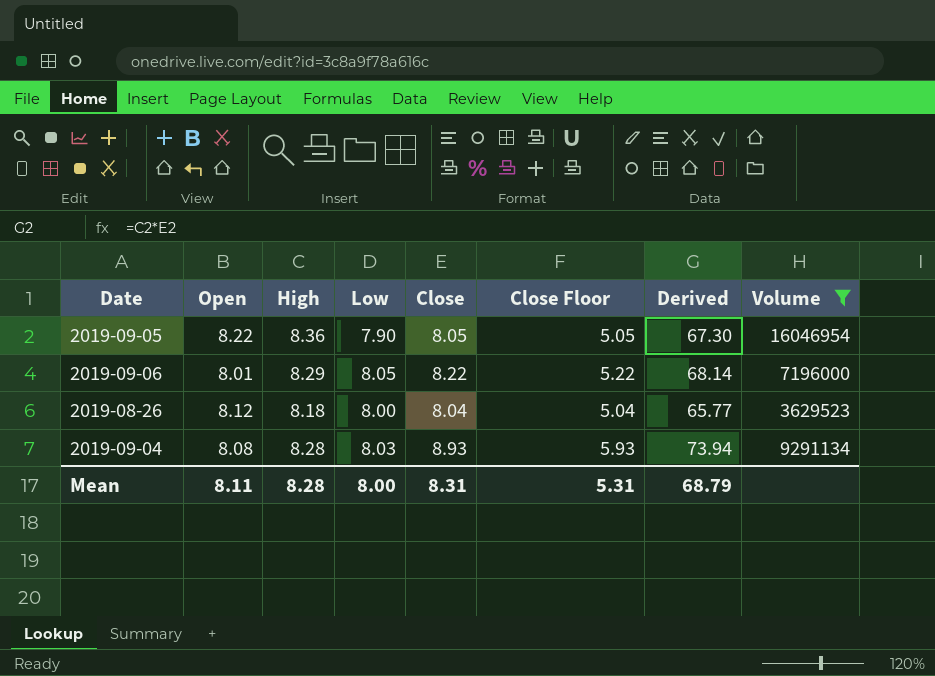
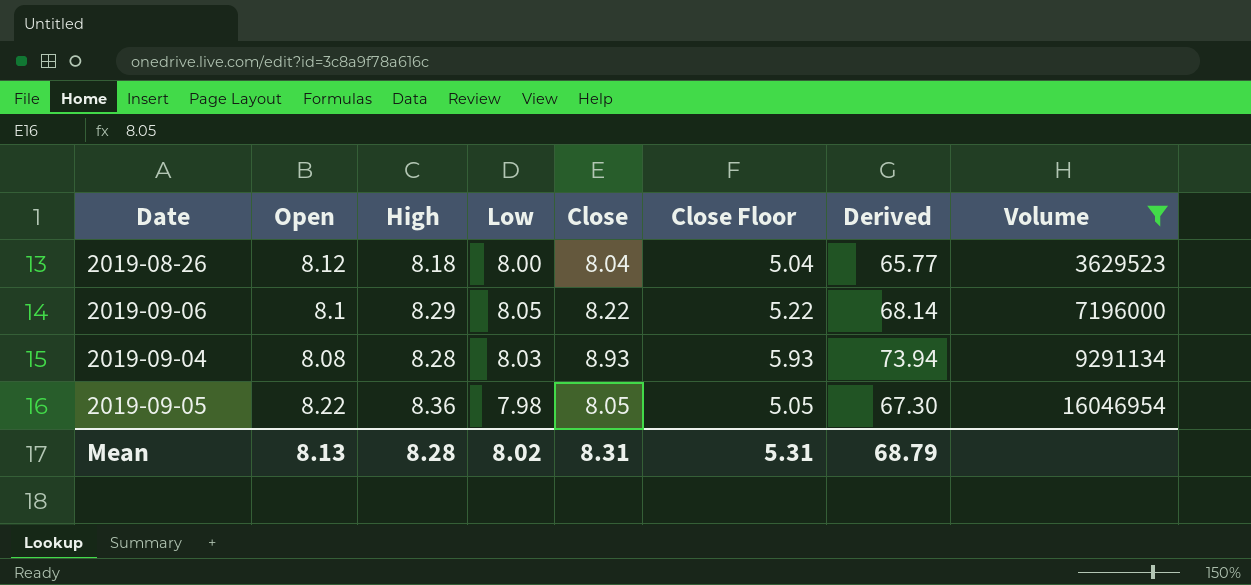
row order: none -> Volume ascending
2019-09-06 | Open: 8.01 -> 8.1
2019-09-05 | Low: 7.90 -> 7.98
Mean | Open: 8.11 -> 8.13
Mean | Low: 8.00 -> 8.02

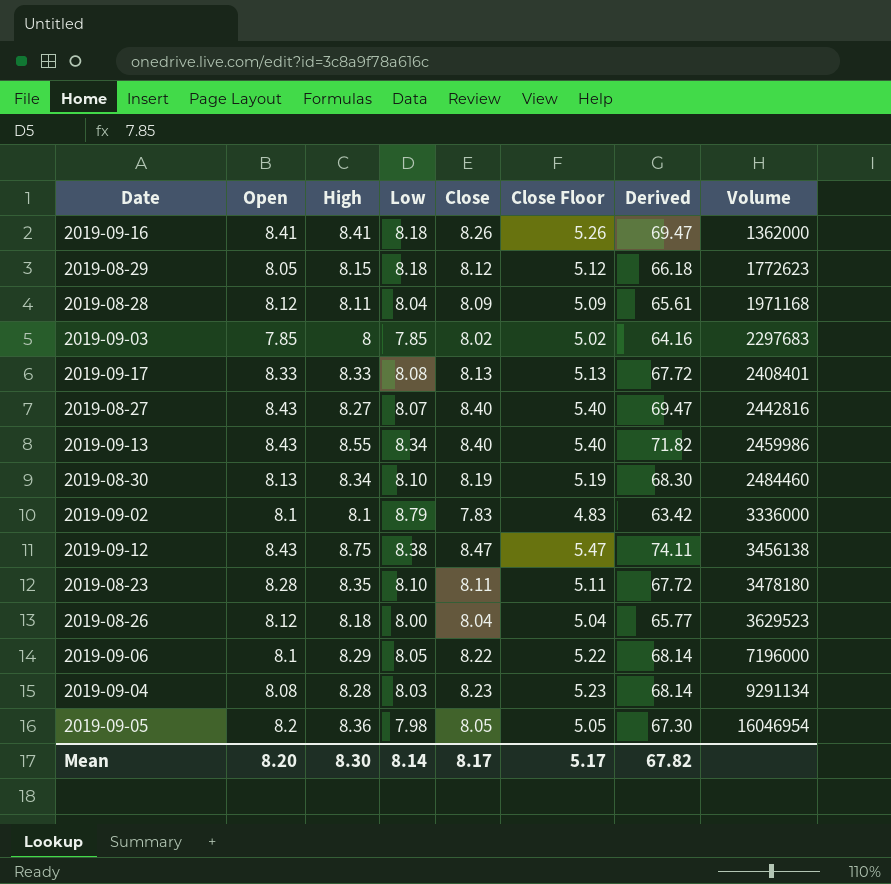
filter: Volume >= 3629523 -> none
2019-09-04 | Close: 8.93 -> 8.23
2019-09-04 | Close Floor: 5.93 -> 5.23
2019-09-04 | Derived: 73.94 -> 68.14
2019-09-05 | Open: 8.22 -> 8.2
Mean | Open: 8.13 -> 8.20
Mean | High: 8.28 -> 8.30
Mean | Low: 8.02 -> 8.14
Mean | Close: 8.31 -> 8.17
Mean | Close Floor: 5.31 -> 5.17
Mean | Derived: 68.79 -> 67.82

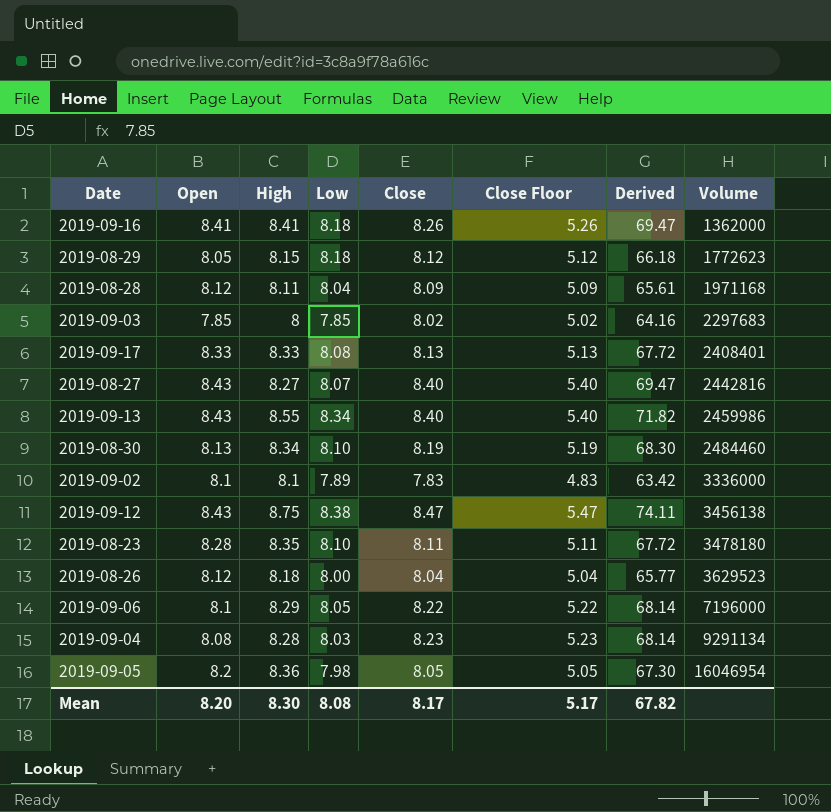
2019-09-02 | Low: 8.79 -> 7.89
Mean | Low: 8.14 -> 8.08

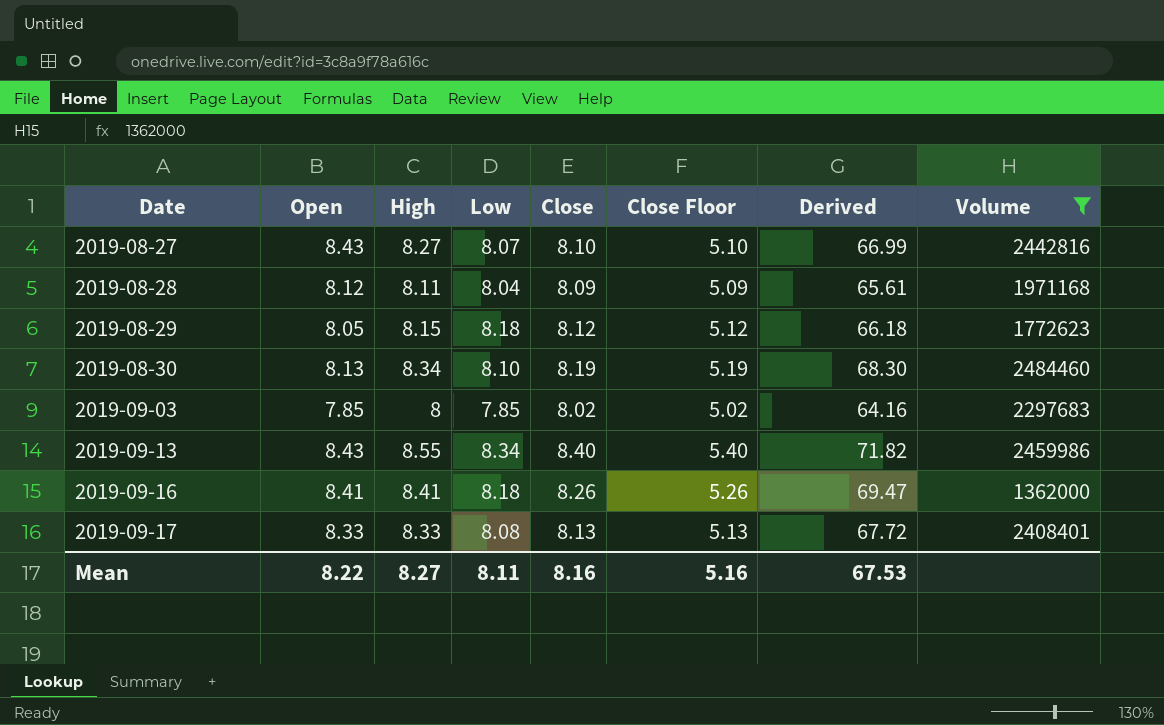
filter: none -> Volume <= 2484460
row order: Volume ascending -> Date ascending
2019-08-27 | Close: 8.40 -> 8.10
2019-08-27 | Close Floor: 5.40 -> 5.10
2019-08-27 | Derived: 69.47 -> 66.99
Mean | Open: 8.20 -> 8.22
Mean | High: 8.30 -> 8.27
Mean | Low: 8.08 -> 8.11
Mean | Close: 8.17 -> 8.16
Mean | Close Floor: 5.17 -> 5.16
Mean | Derived: 67.82 -> 67.53

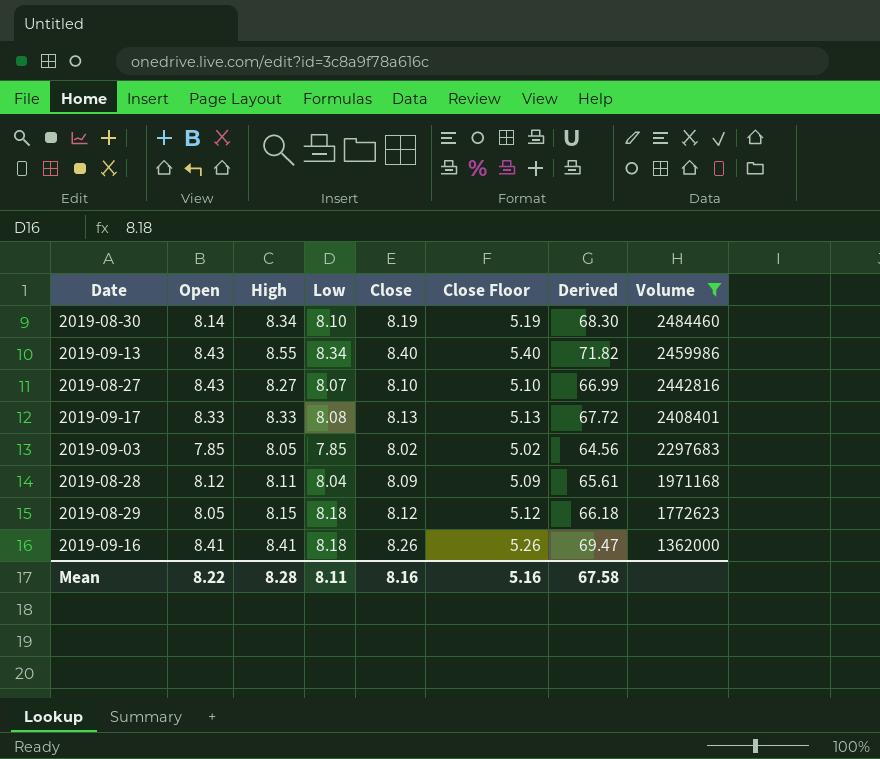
row order: Date ascending -> Volume descending
2019-08-30 | Open: 8.13 -> 8.14
2019-09-03 | High: 8 -> 8.05
2019-09-03 | Derived: 64.16 -> 64.56
Mean | High: 8.27 -> 8.28
Mean | Derived: 67.53 -> 67.58

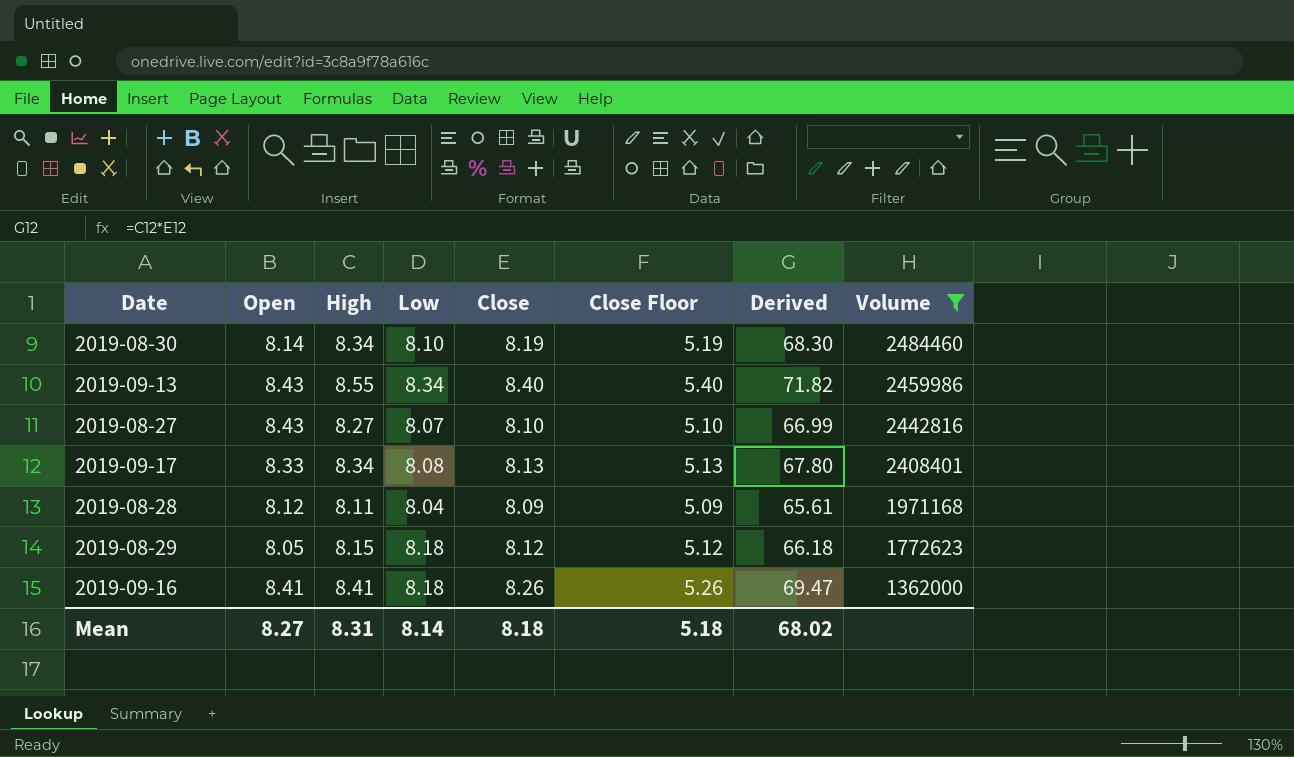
row 2019-09-03: 7.85 | 8.05 | 7.85 | 8.02 | 5.02 | 64.56 | 2297683 -> none
2019-09-17 | High: 8.33 -> 8.34
2019-09-17 | Derived: 67.72 -> 67.80
Mean | Open: 8.22 -> 8.27
Mean | High: 8.28 -> 8.31
Mean | Low: 8.11 -> 8.14
Mean | Close: 8.16 -> 8.18
Mean | Close Floor: 5.16 -> 5.18
Mean | Derived: 67.58 -> 68.02

